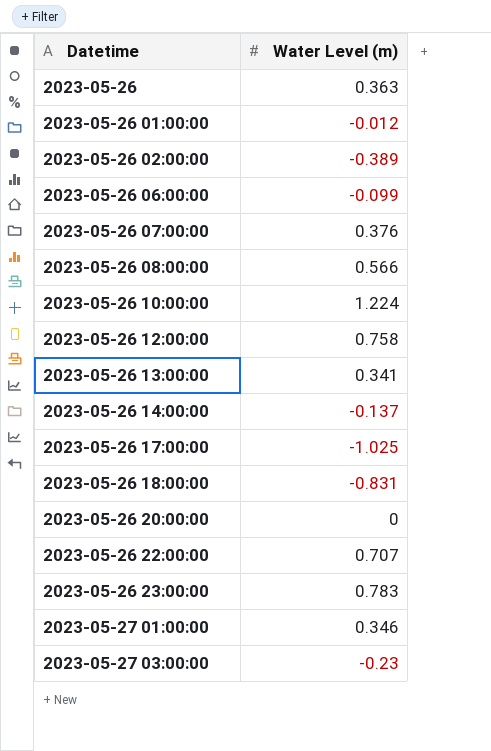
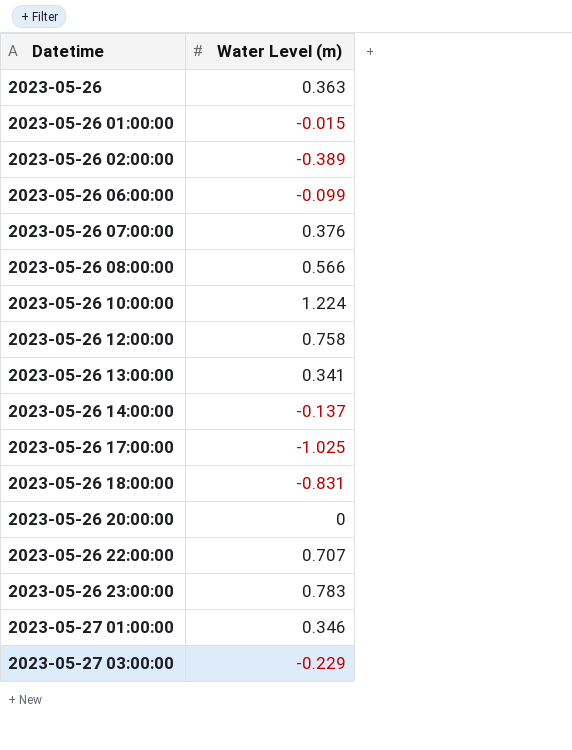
2023-05-26 01:00:00 | Water Level (m): -0.012 -> -0.015
2023-05-27 03:00:00 | Water Level (m): -0.23 -> -0.229

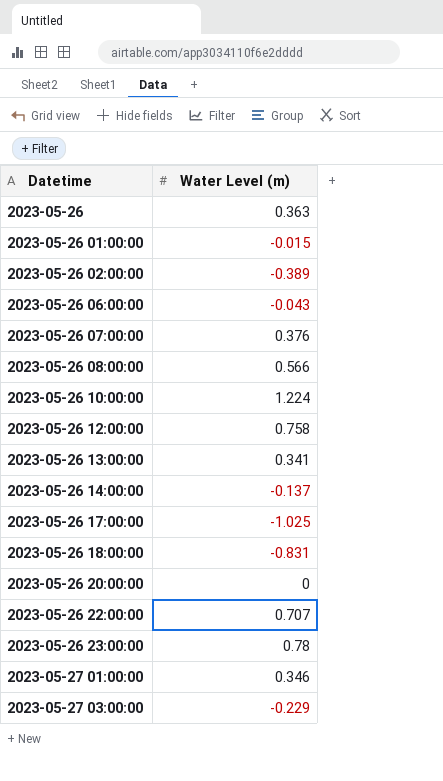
2023-05-26 06:00:00 | Water Level (m): -0.099 -> -0.043
2023-05-26 23:00:00 | Water Level (m): 0.783 -> 0.78

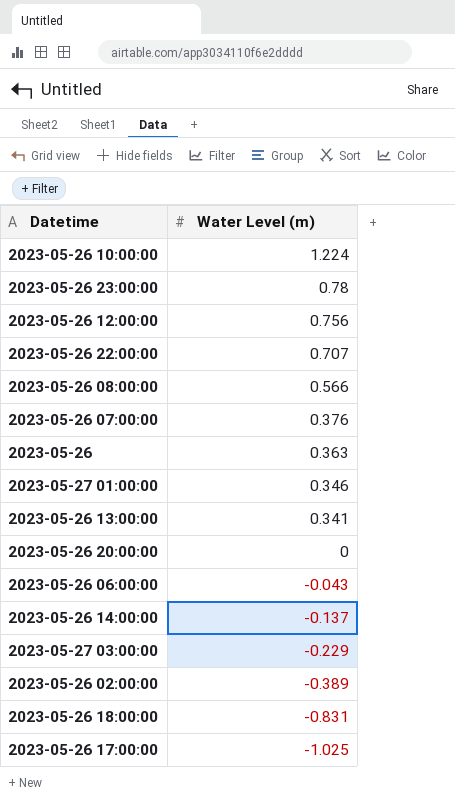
row order: Datetime ascending -> Water Level (m) descending
row 2023-05-26 01:00:00: -0.015 -> none
2023-05-26 12:00:00 | Water Level (m): 0.758 -> 0.756

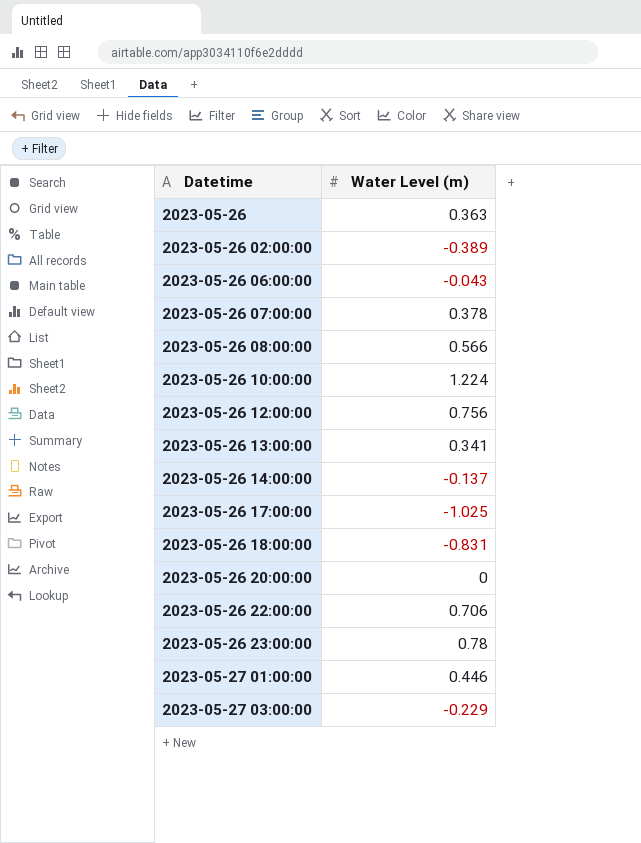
row order: Water Level (m) descending -> Datetime ascending
2023-05-26 07:00:00 | Water Level (m): 0.376 -> 0.378
2023-05-26 22:00:00 | Water Level (m): 0.707 -> 0.706
2023-05-27 01:00:00 | Water Level (m): 0.346 -> 0.446

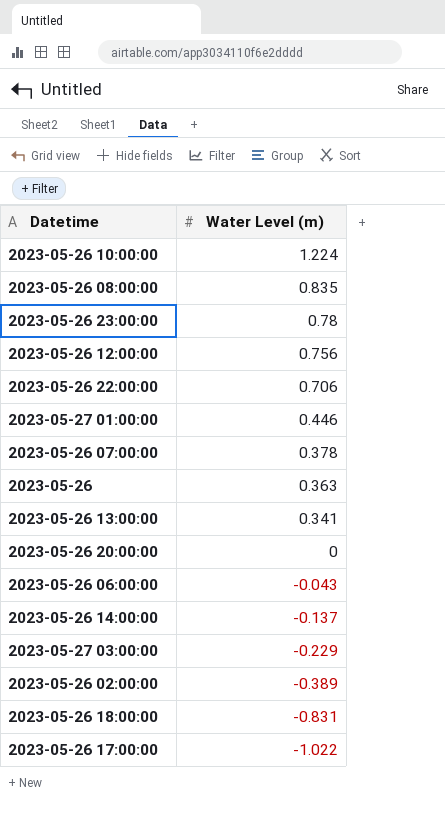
row order: Datetime ascending -> Water Level (m) descending
2023-05-26 08:00:00 | Water Level (m): 0.566 -> 0.835
2023-05-26 17:00:00 | Water Level (m): -1.025 -> -1.022

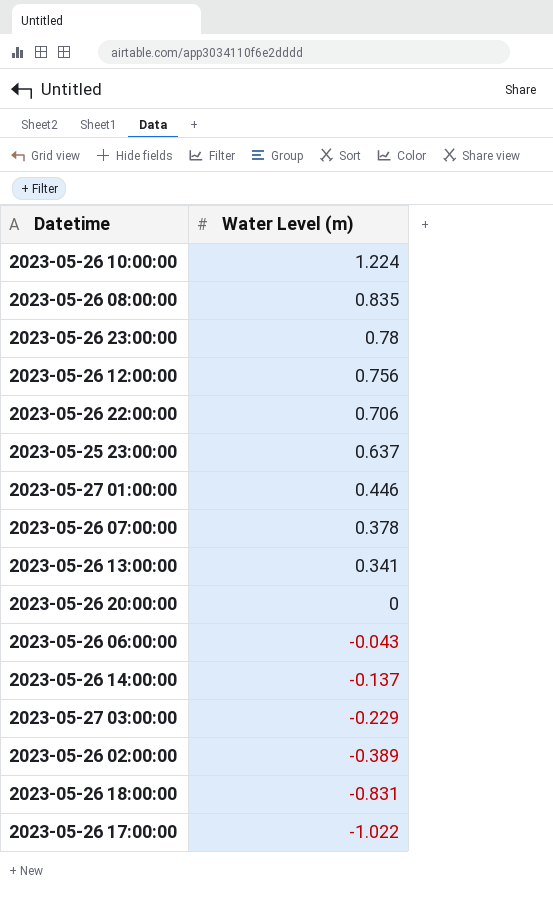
row 2023-05-26: 0.363 -> none
row 2023-05-25 23:00:00: none -> 0.637

